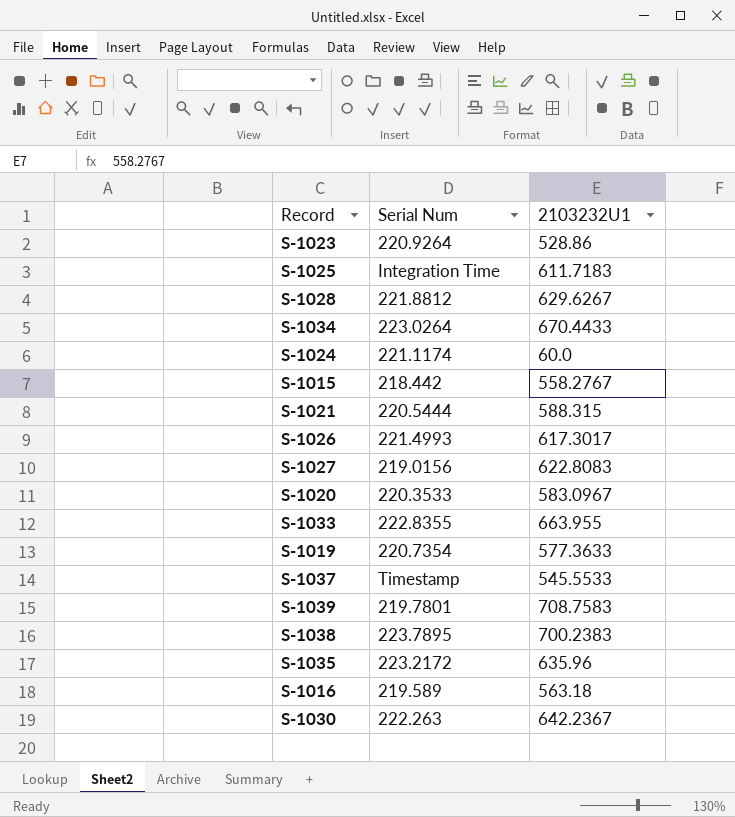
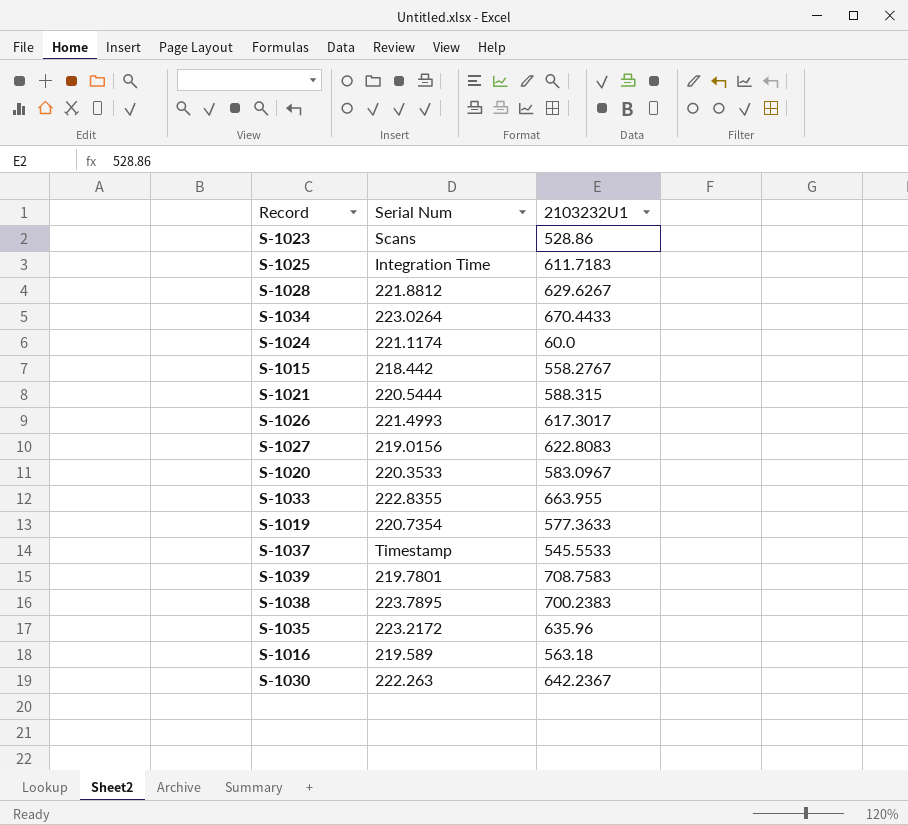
S-1023 | Serial Num: 220.9264 -> Scans

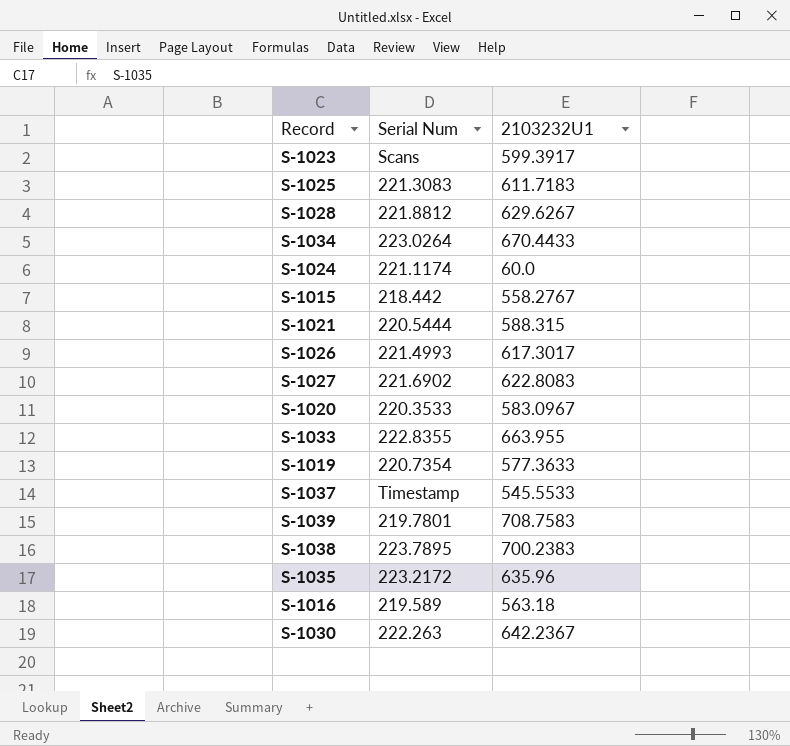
S-1023 | 2103232U1: 528.86 -> 599.3917
S-1025 | Serial Num: Integration Time -> 221.3083
S-1027 | Serial Num: 219.0156 -> 221.6902

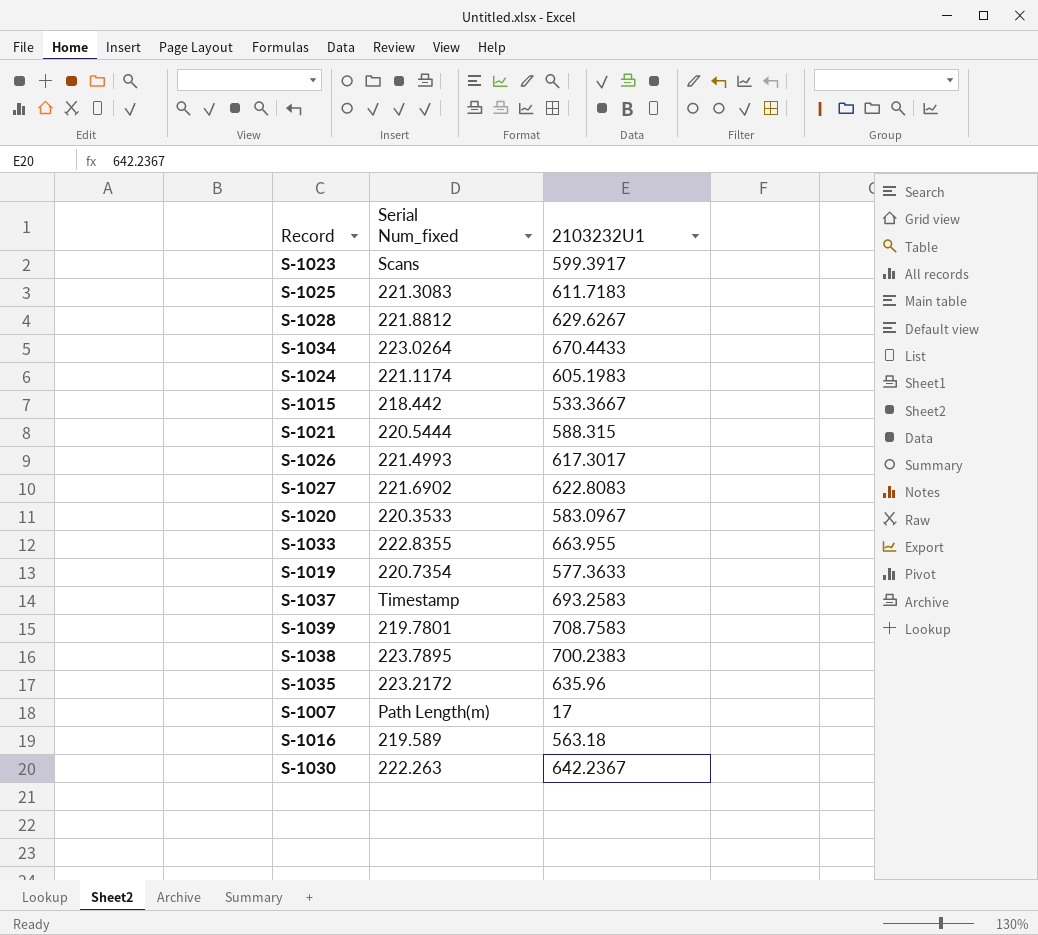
column name: Serial Num -> Serial Num_fixed
S-1024 | 2103232U1: 60.0 -> 605.1983
S-1015 | 2103232U1: 558.2767 -> 533.3667
S-1037 | 2103232U1: 545.5533 -> 693.2583
row S-1007: none -> Path Length(m) | 17

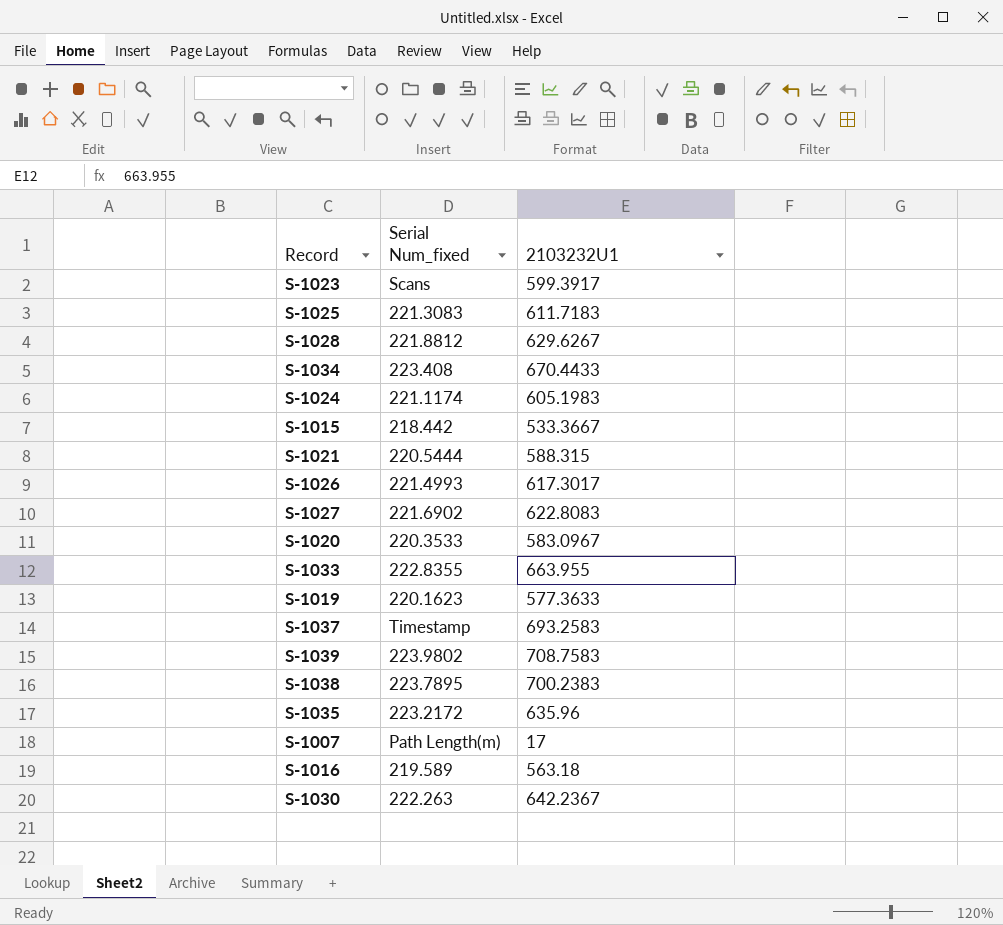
S-1034 | Serial Num_fixed: 223.0264 -> 223.408
S-1019 | Serial Num_fixed: 220.7354 -> 220.1623
S-1039 | Serial Num_fixed: 219.7801 -> 223.9802

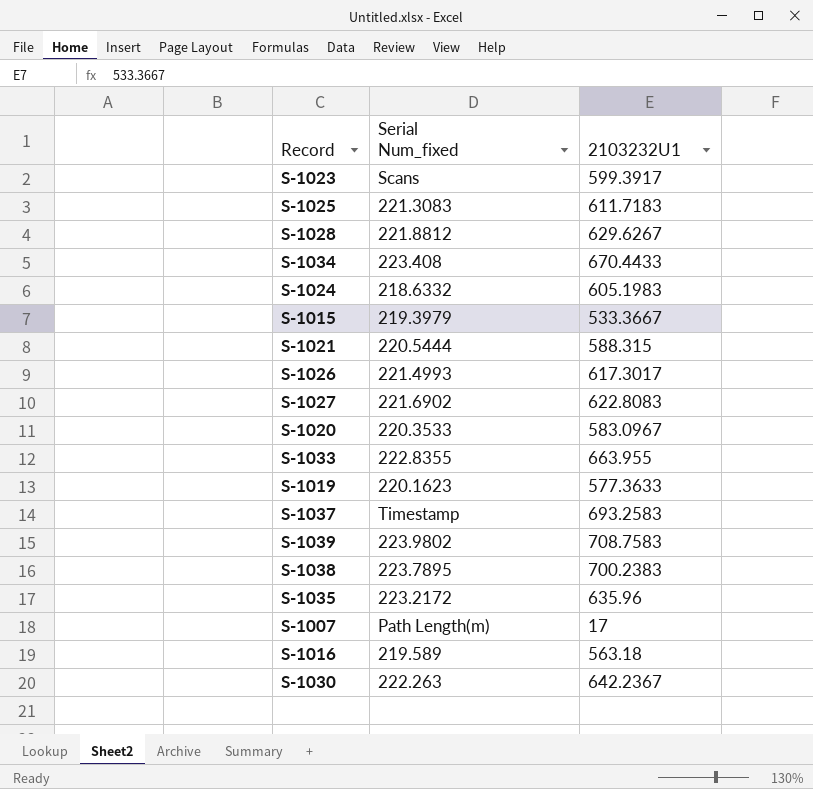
S-1024 | Serial Num_fixed: 221.1174 -> 218.6332
S-1015 | Serial Num_fixed: 218.442 -> 219.3979

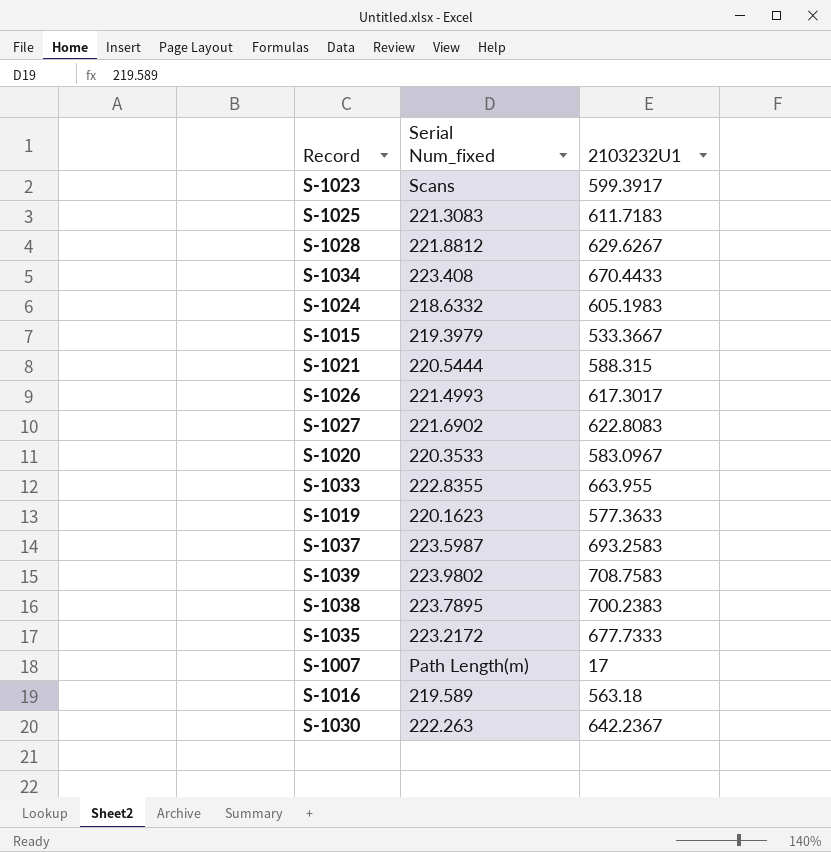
S-1037 | Serial Num_fixed: Timestamp -> 223.5987
S-1035 | 2103232U1: 635.96 -> 677.7333

